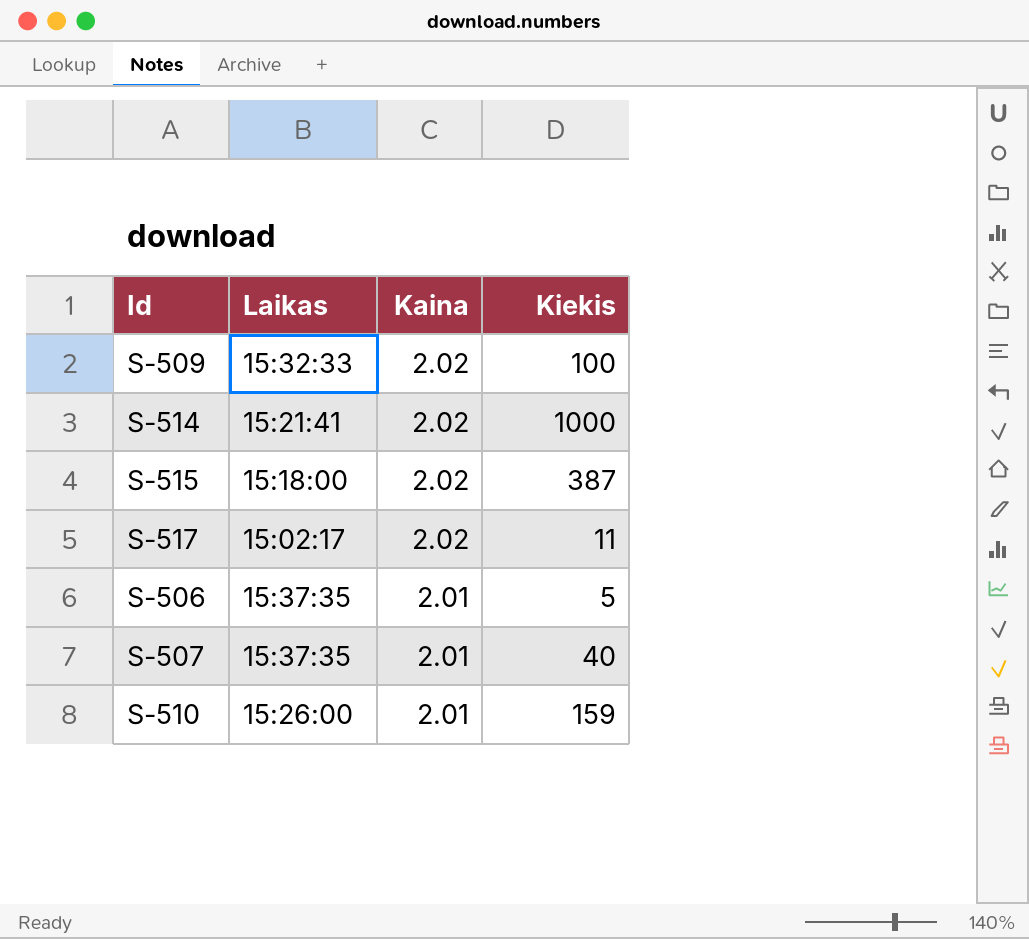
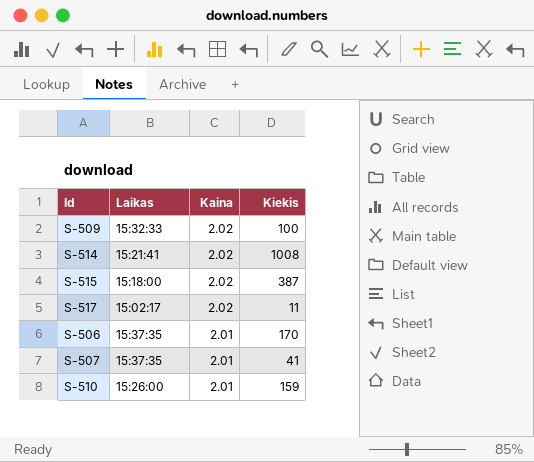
S-514 | Kiekis: 1000 -> 1008
S-506 | Kiekis: 5 -> 170
S-507 | Kiekis: 40 -> 41

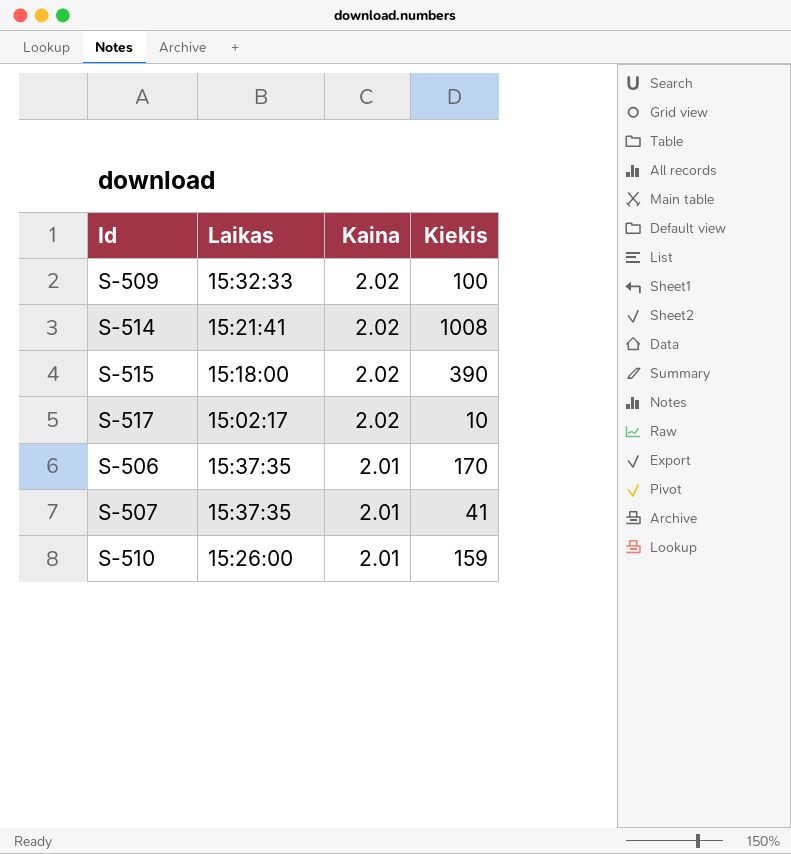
S-515 | Kiekis: 387 -> 390
S-517 | Kiekis: 11 -> 10

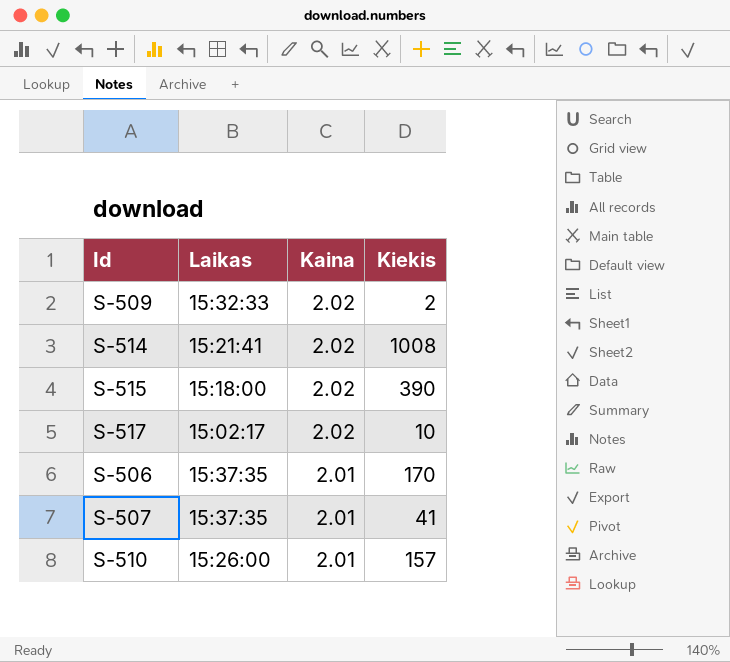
S-509 | Kiekis: 100 -> 2
S-510 | Kiekis: 159 -> 157

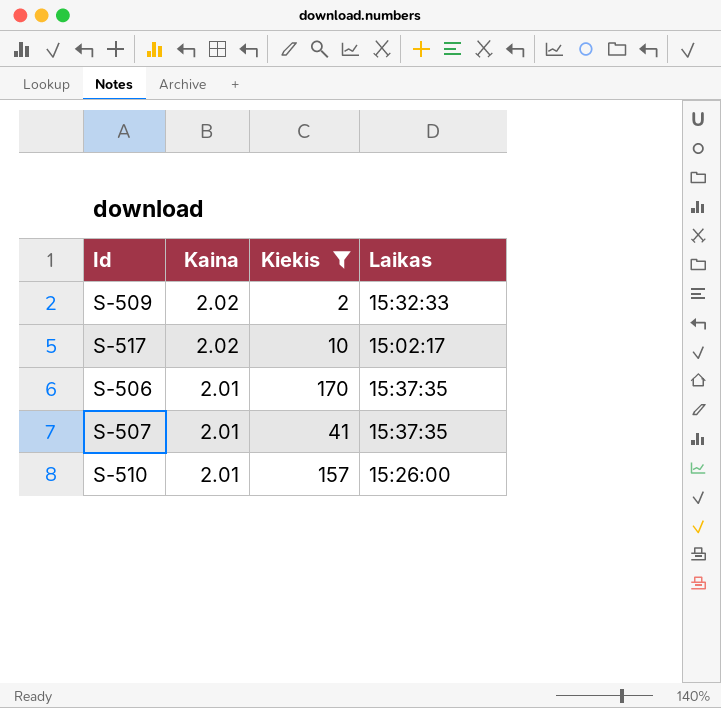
filter: none -> Kiekis <= 170
column Laikas | position: 2 -> 4

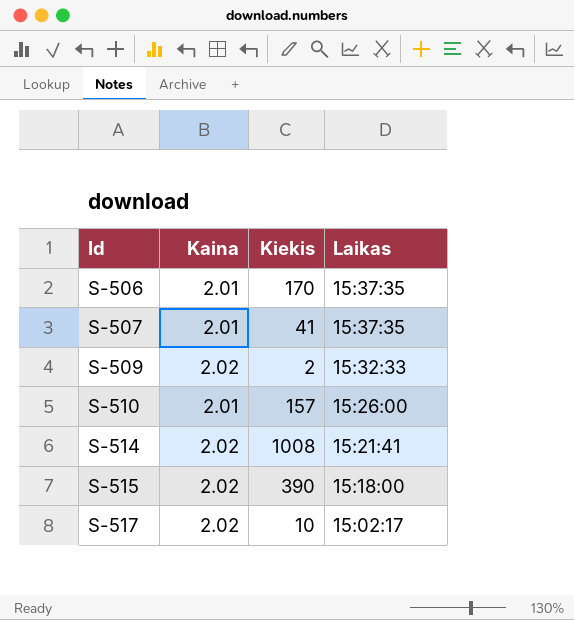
filter: Kiekis <= 170 -> none
row order: Kaina descending -> Id ascending

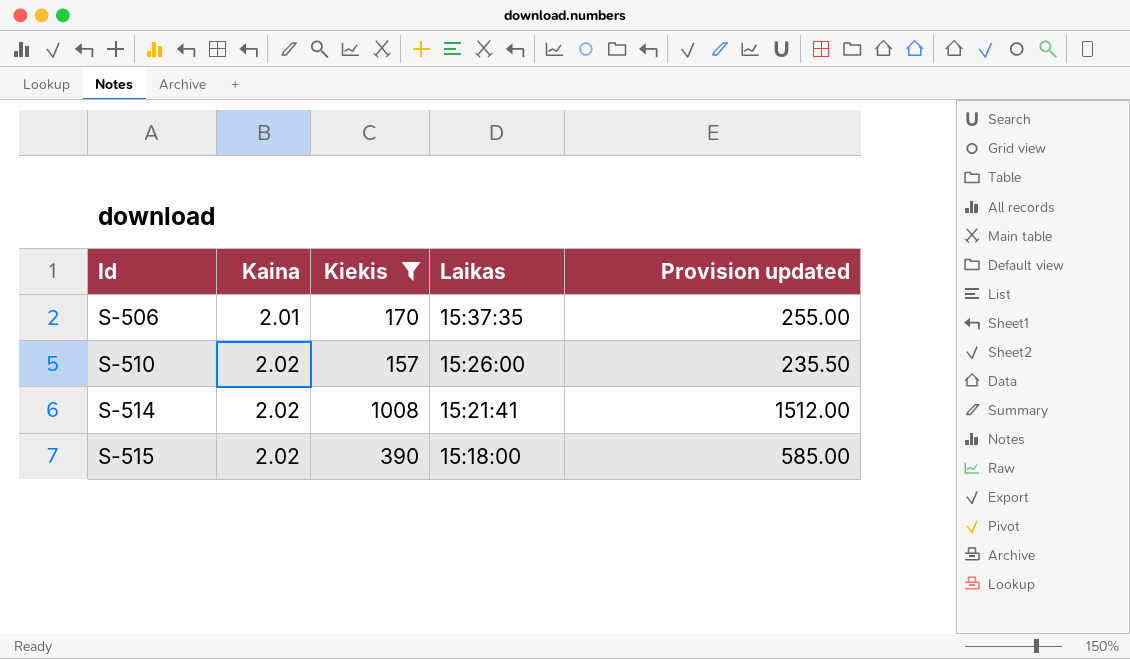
filter: none -> Kiekis >= 157
column Provision updated | formula: none -> [Kiekis] * 1.5
S-510 | Kaina: 2.01 -> 2.02

